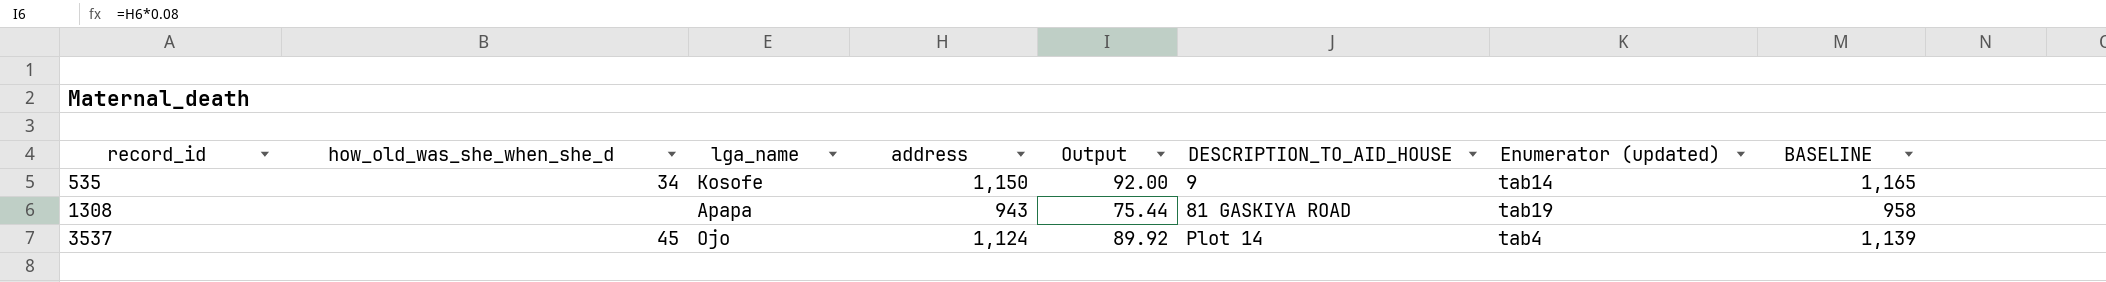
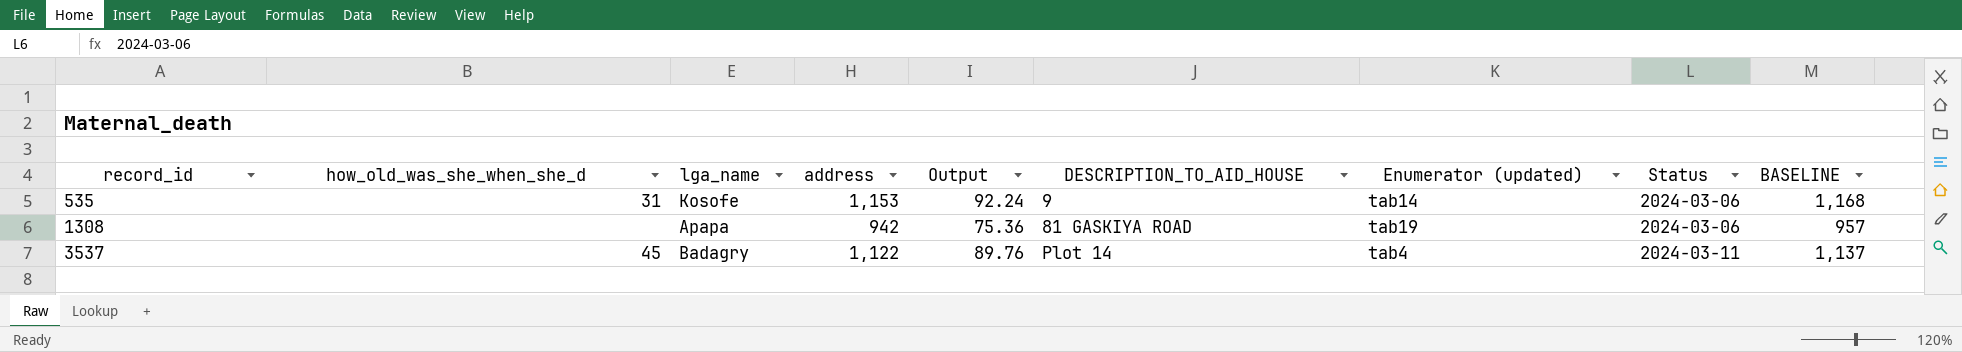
column Status | position: none -> 8
535 | how_old_was_she_when_she_d: 34 -> 31
535 | address: 1,150 -> 1,153
535 | Output: 92.00 -> 92.24
535 | BASELINE: 1,165 -> 1,168
1308 | address: 943 -> 942
1308 | Output: 75.44 -> 75.36
1308 | BASELINE: 958 -> 957
3537 | lga_name: Ojo -> Badagry
3537 | address: 1,124 -> 1,122
3537 | Output: 89.92 -> 89.76
3537 | BASELINE: 1,139 -> 1,137

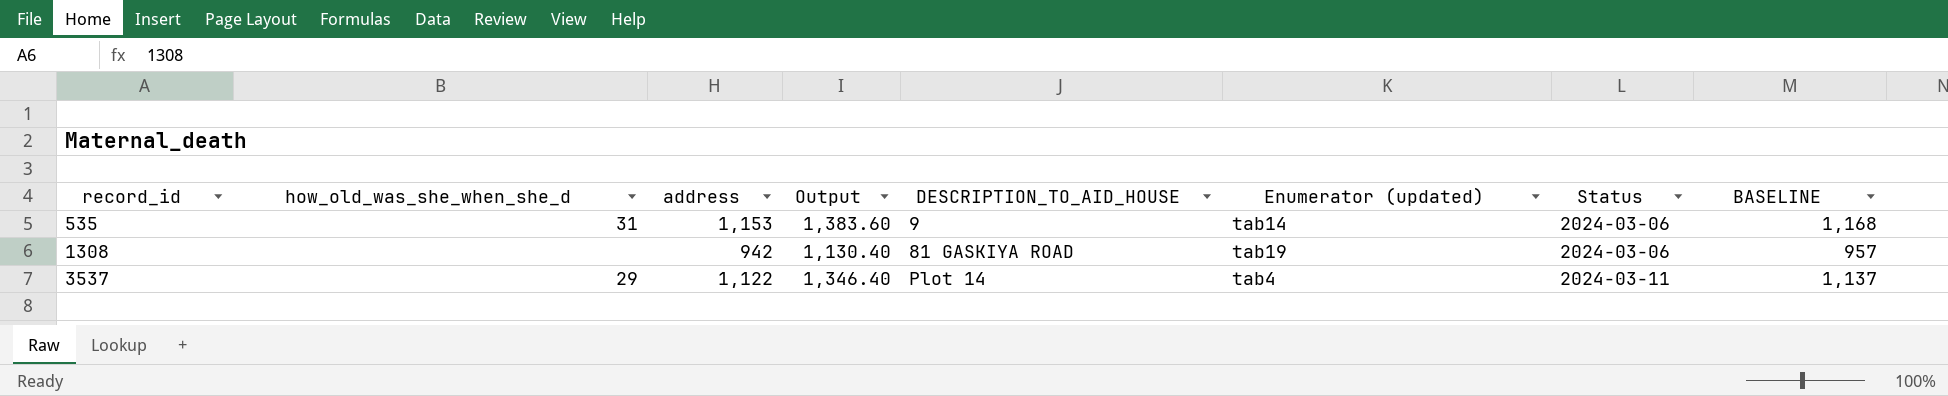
column lga_name | position: 3 -> none
column Output | formula: [address] * 0.08 -> [address] * 1.2
3537 | how_old_was_she_when_she_d: 45 -> 29

